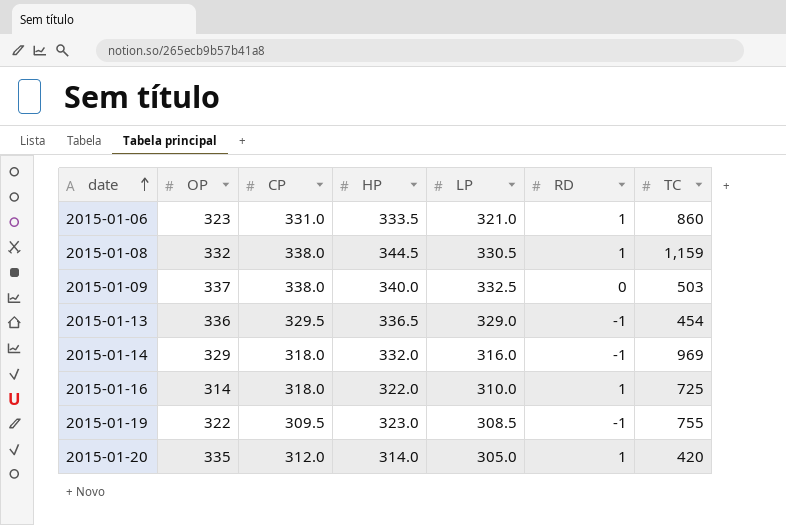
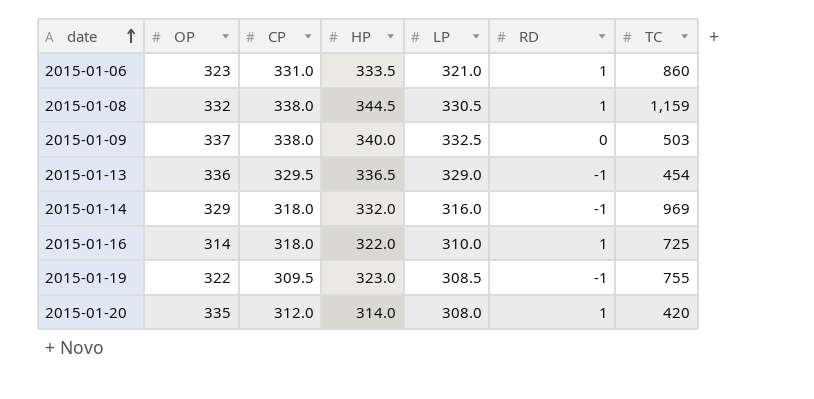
2015-01-20 | LP: 305.0 -> 308.0

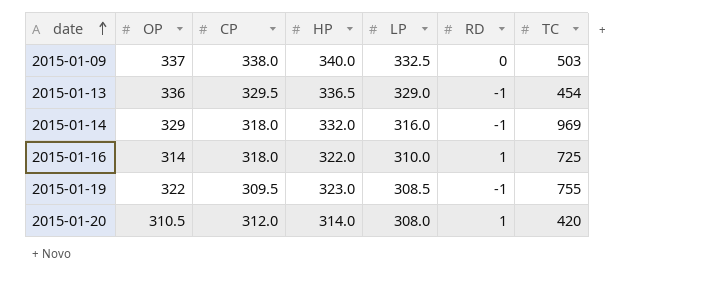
row 2015-01-06: 323 | 331.0 | 333.5 | 321.0 | 1 | 860 -> none
row 2015-01-08: 332 | 338.0 | 344.5 | 330.5 | 1 | 1,159 -> none
2015-01-20 | OP: 335 -> 310.5

